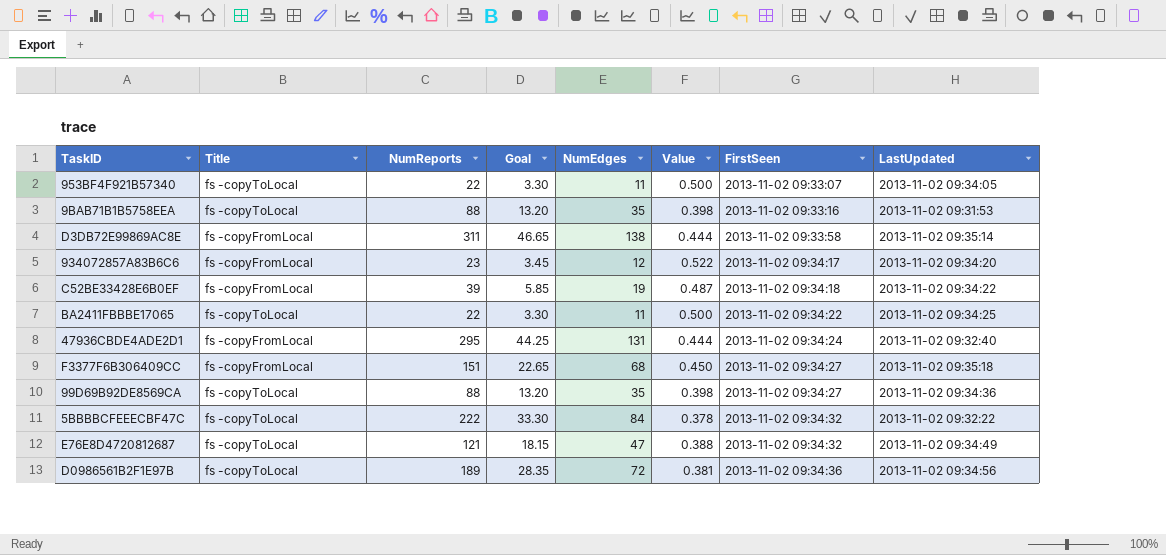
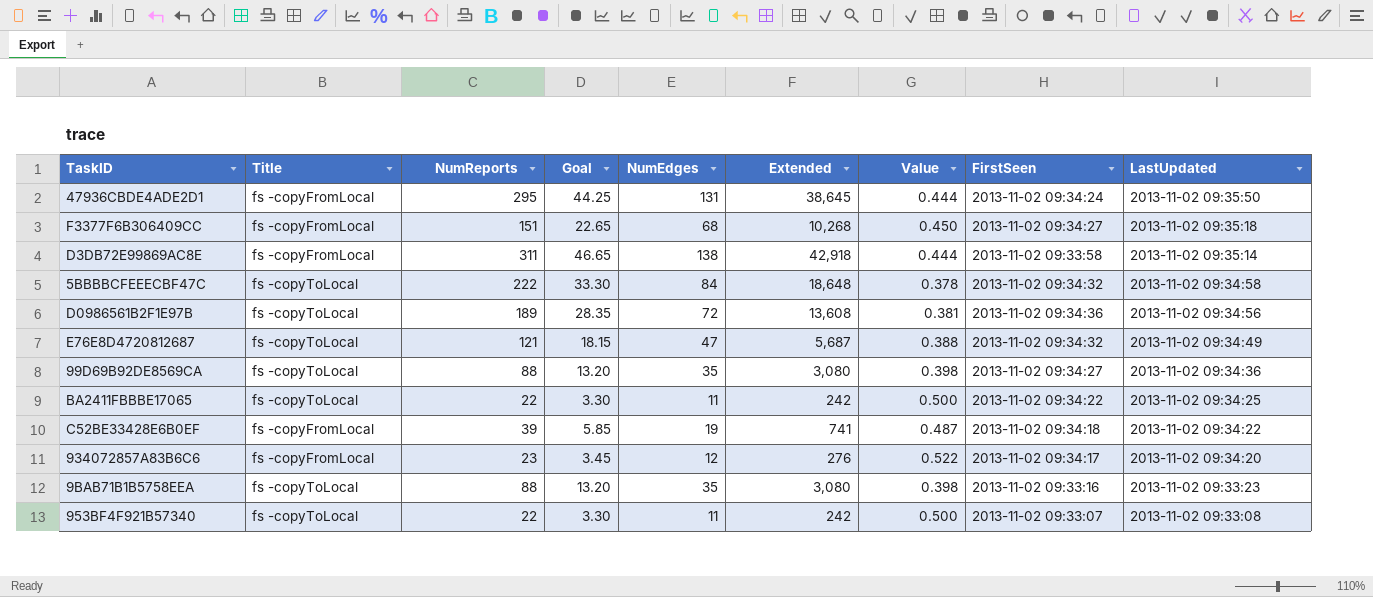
row order: FirstSeen ascending -> LastUpdated descending
column Extended | formula: none -> [NumReports] * [NumEdges]
47936CBDE4ADE2D1 | LastUpdated: 2013-11-02 09:32:40 -> 2013-11-02 09:35:50
5BBBBCFEEECBF47C | LastUpdated: 2013-11-02 09:32:22 -> 2013-11-02 09:34:58
9BAB71B1B5758EEA | LastUpdated: 2013-11-02 09:31:53 -> 2013-11-02 09:33:23
953BF4F921B57340 | LastUpdated: 2013-11-02 09:34:05 -> 2013-11-02 09:33:08

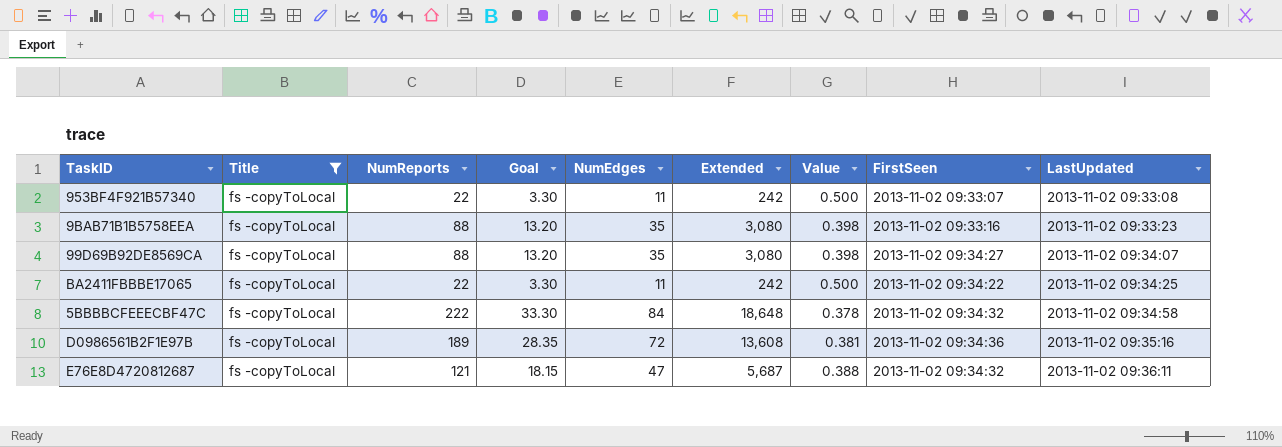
filter: none -> Title = fs -copyToLocal
row order: LastUpdated descending -> LastUpdated ascending
99D69B92DE8569CA | LastUpdated: 2013-11-02 09:34:36 -> 2013-11-02 09:34:07
D0986561B2F1E97B | LastUpdated: 2013-11-02 09:34:56 -> 2013-11-02 09:35:16
E76E8D4720812687 | LastUpdated: 2013-11-02 09:34:49 -> 2013-11-02 09:36:11

